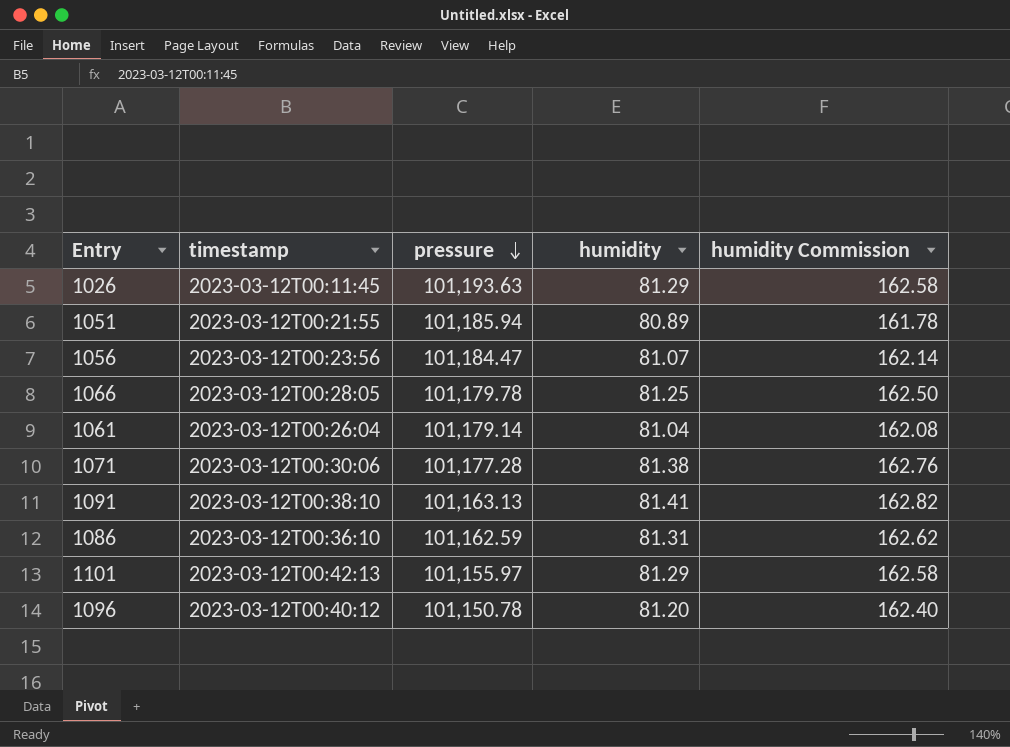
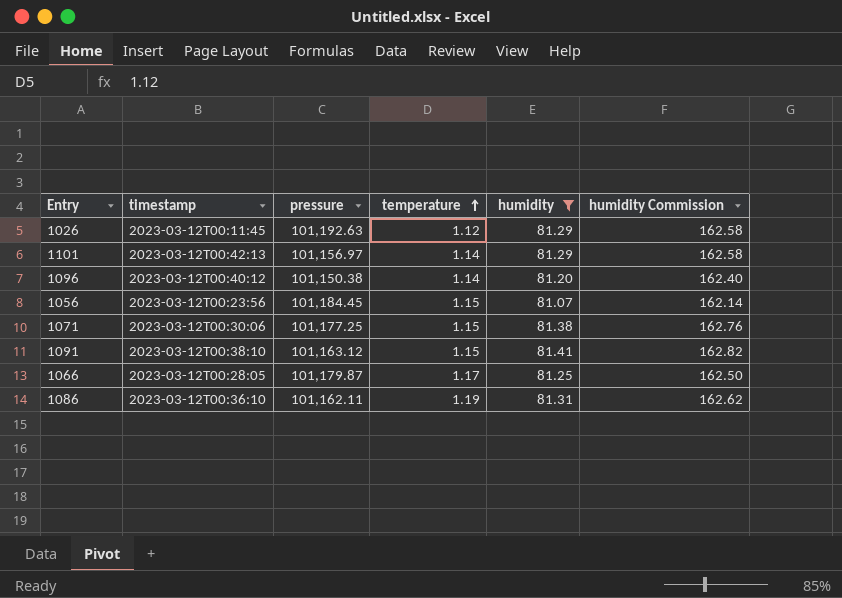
filter: none -> humidity >= 81.07
row order: pressure descending -> temperature ascending
column temperature | position: none -> 4
1026 | pressure: 101,193.63 -> 101,192.63
1101 | pressure: 101,155.97 -> 101,156.97
1096 | pressure: 101,150.78 -> 101,150.38
1056 | pressure: 101,184.47 -> 101,184.45
1071 | pressure: 101,177.28 -> 101,177.25
1091 | pressure: 101,163.13 -> 101,163.12
1066 | pressure: 101,179.78 -> 101,179.87
1086 | pressure: 101,162.59 -> 101,162.11

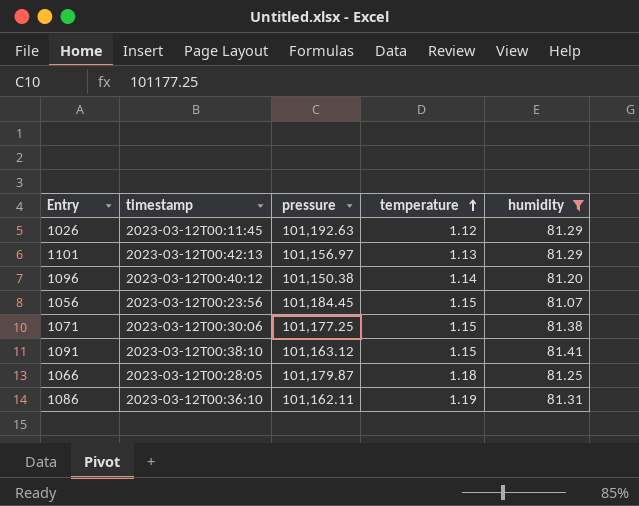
column humidity Commission | formula: [humidity] * 2 -> none
1101 | temperature: 1.14 -> 1.13
1066 | temperature: 1.17 -> 1.18

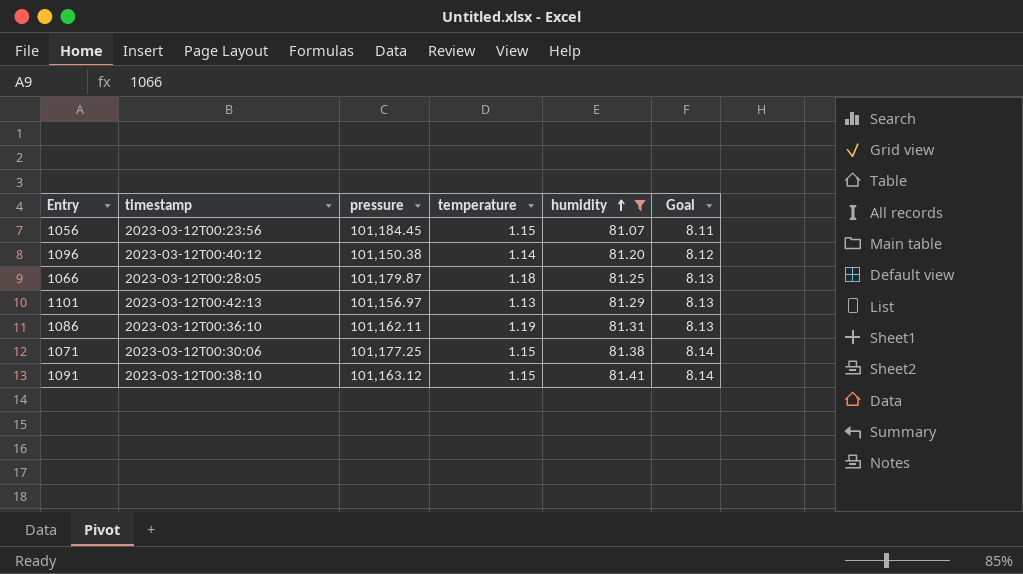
row order: temperature ascending -> humidity ascending
column Goal | formula: none -> [humidity] * 0.1
row 1026: 2023-03-12T00:11:45 | 101,192.63 | 1.12 | 81.29 -> none

